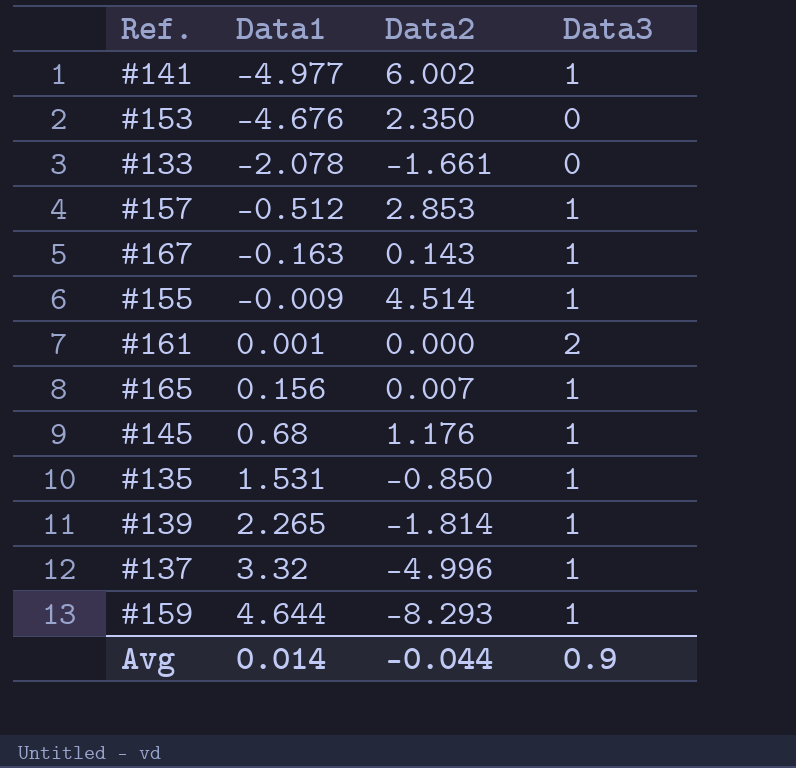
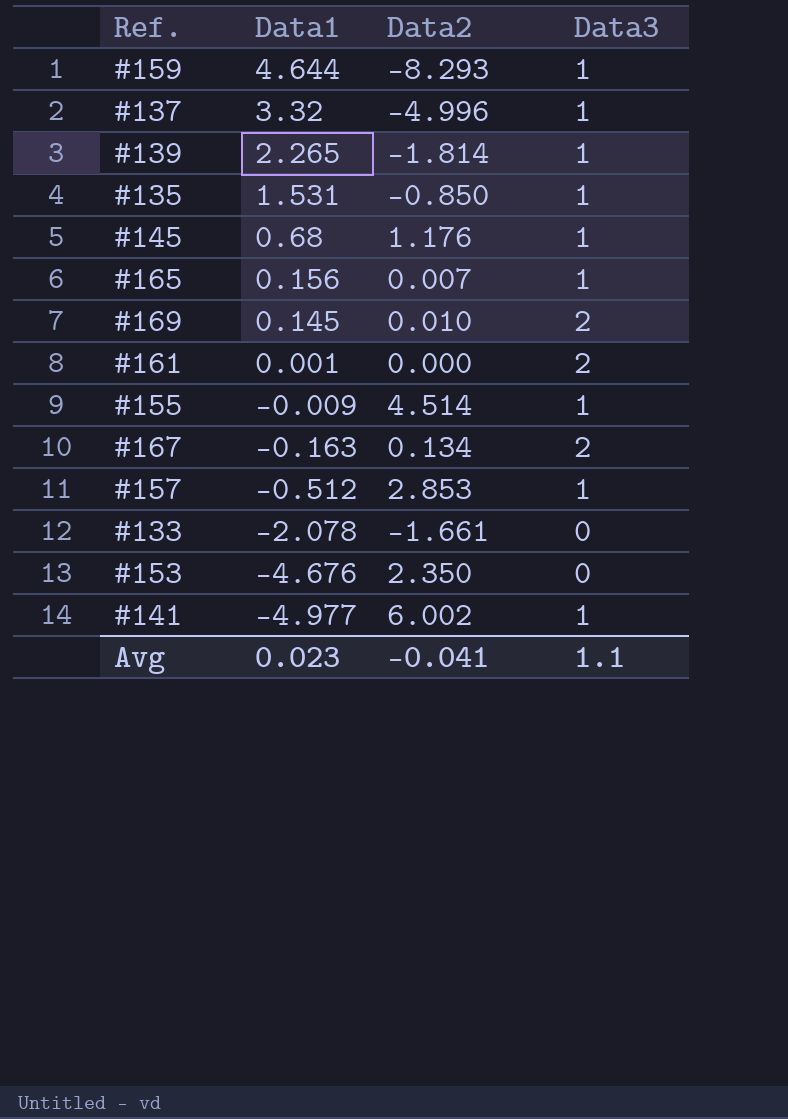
row order: Data1 ascending -> Data1 descending
row #169: none -> 0.145 | 0.010 | 2
#167 | Data2: 0.143 -> 0.134
#167 | Data3: 1 -> 2
Avg | Data1: 0.014 -> 0.023
Avg | Data2: -0.044 -> -0.041
Avg | Data3: 0.9 -> 1.1

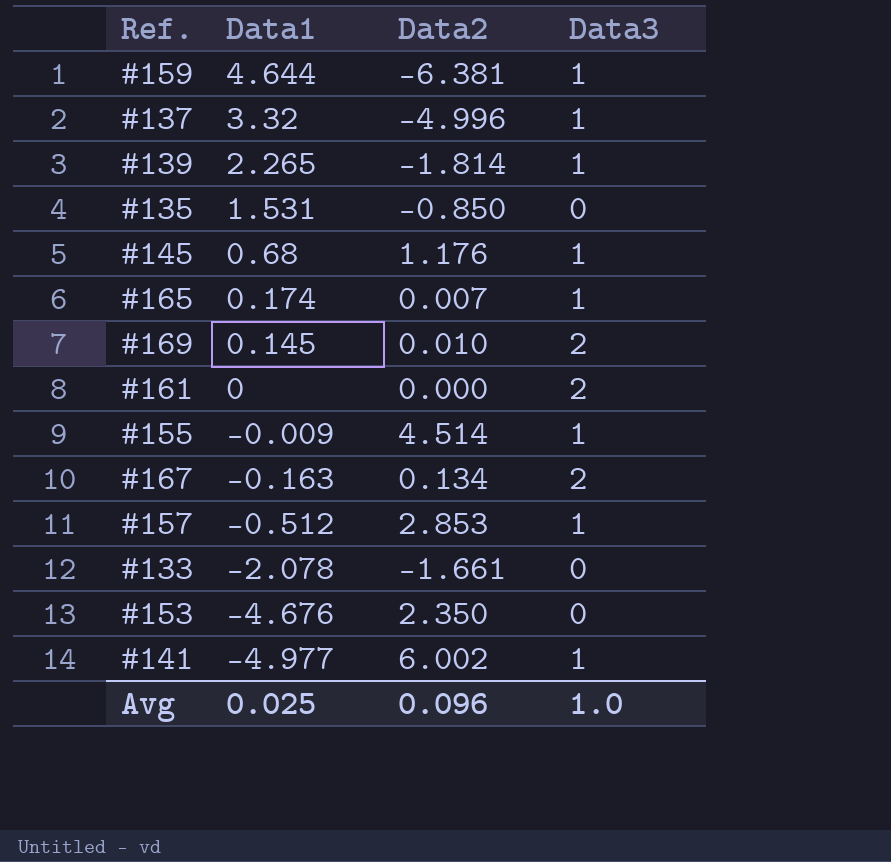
#159 | Data2: -8.293 -> -6.381
#135 | Data3: 1 -> 0
#165 | Data1: 0.156 -> 0.174
#161 | Data1: 0.001 -> 0
Avg | Data1: 0.023 -> 0.025
Avg | Data2: -0.041 -> 0.096
Avg | Data3: 1.1 -> 1.0

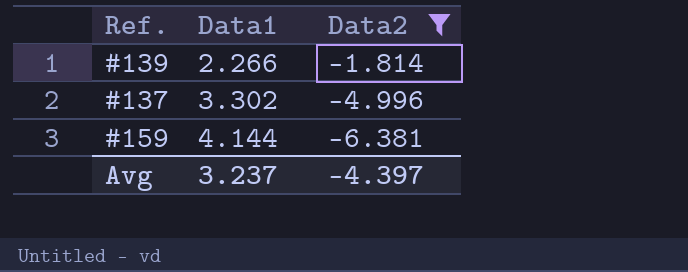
filter: none -> Data2 <= -1.814
row order: Data1 descending -> Data1 ascending
column Data3 | position: 4 -> none
#139 | Data1: 2.265 -> 2.266
#137 | Data1: 3.32 -> 3.302
#159 | Data1: 4.644 -> 4.144
Avg | Data1: 0.025 -> 3.237
Avg | Data2: 0.096 -> -4.397

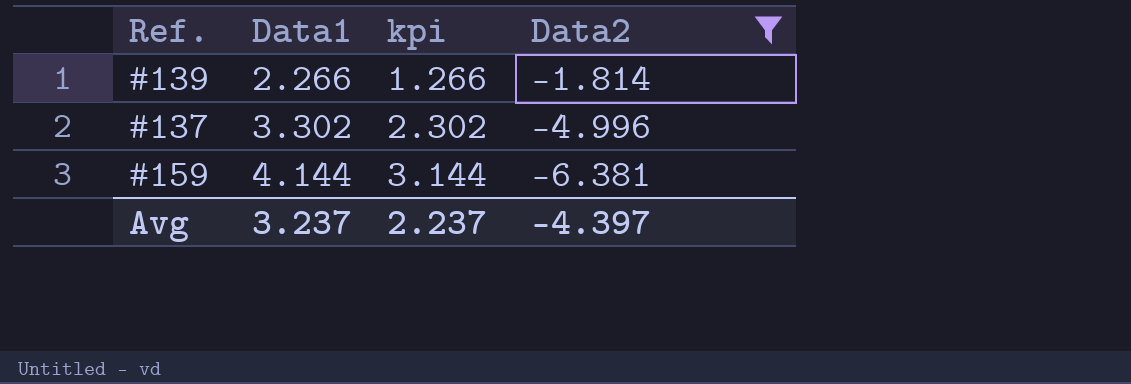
column kpi | formula: none -> [Data1] - 1

